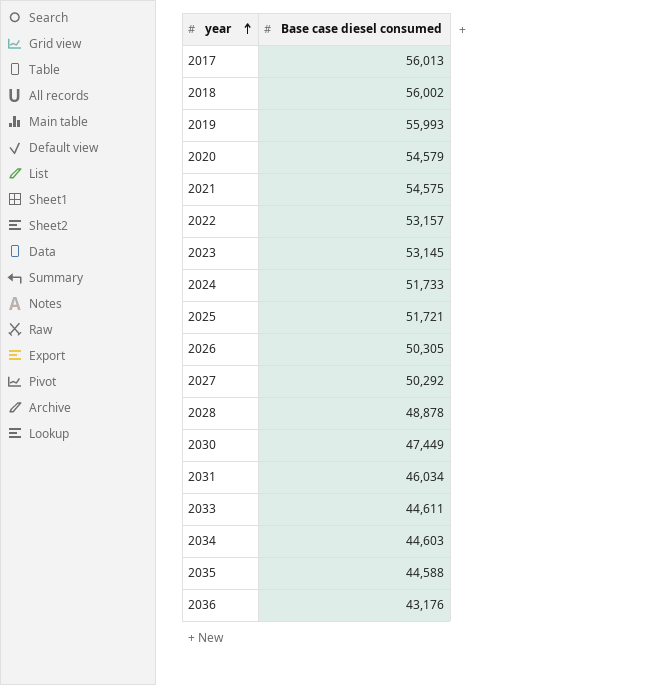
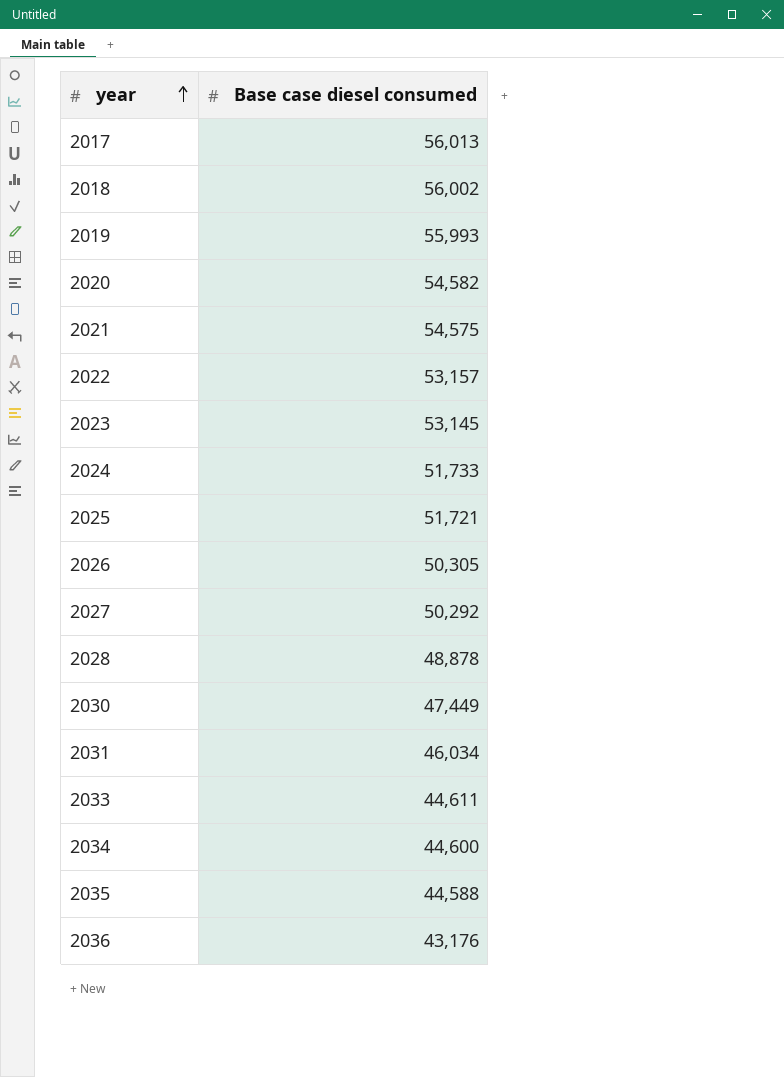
2020 | Base case diesel consumed: 54,579 -> 54,582
2034 | Base case diesel consumed: 44,603 -> 44,600

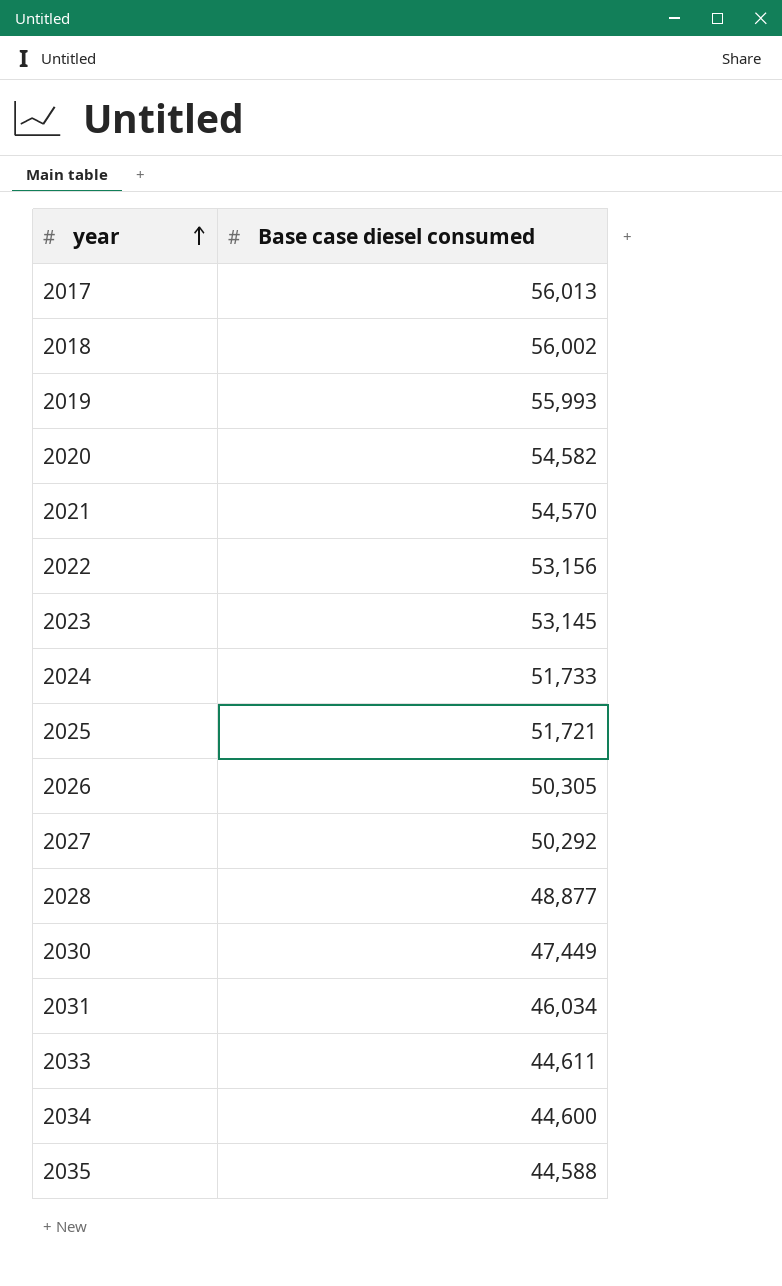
row 2036: 43,176 -> none
2021 | Base case diesel consumed: 54,575 -> 54,570
2022 | Base case diesel consumed: 53,157 -> 53,156
2028 | Base case diesel consumed: 48,878 -> 48,877

